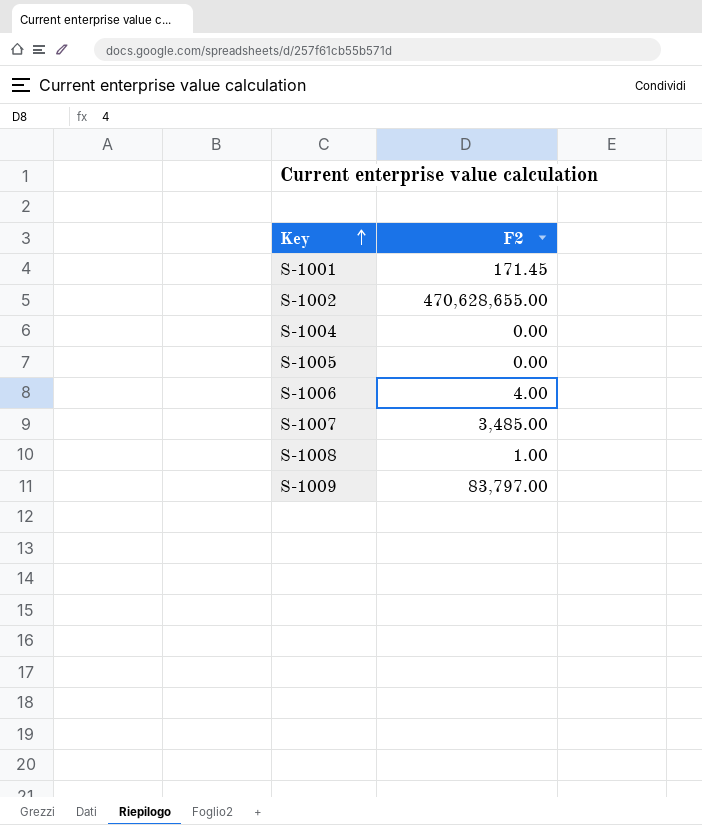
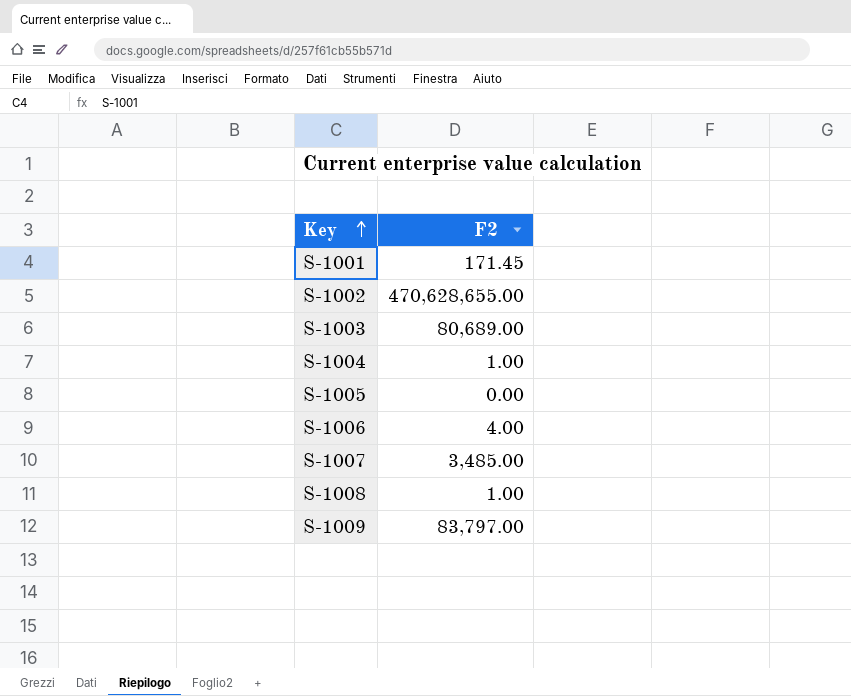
row S-1003: none -> 80,689.00
S-1004 | F2: 0.00 -> 1.00

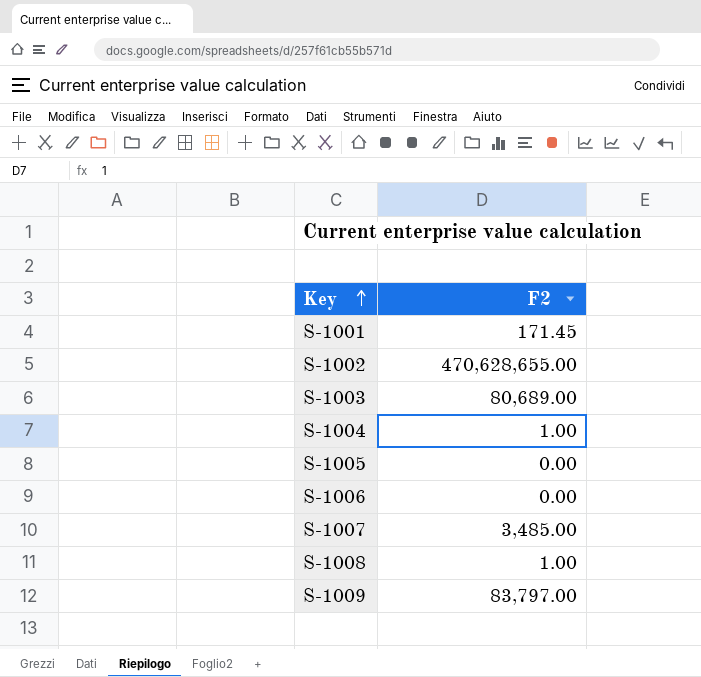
S-1006 | F2: 4.00 -> 0.00

